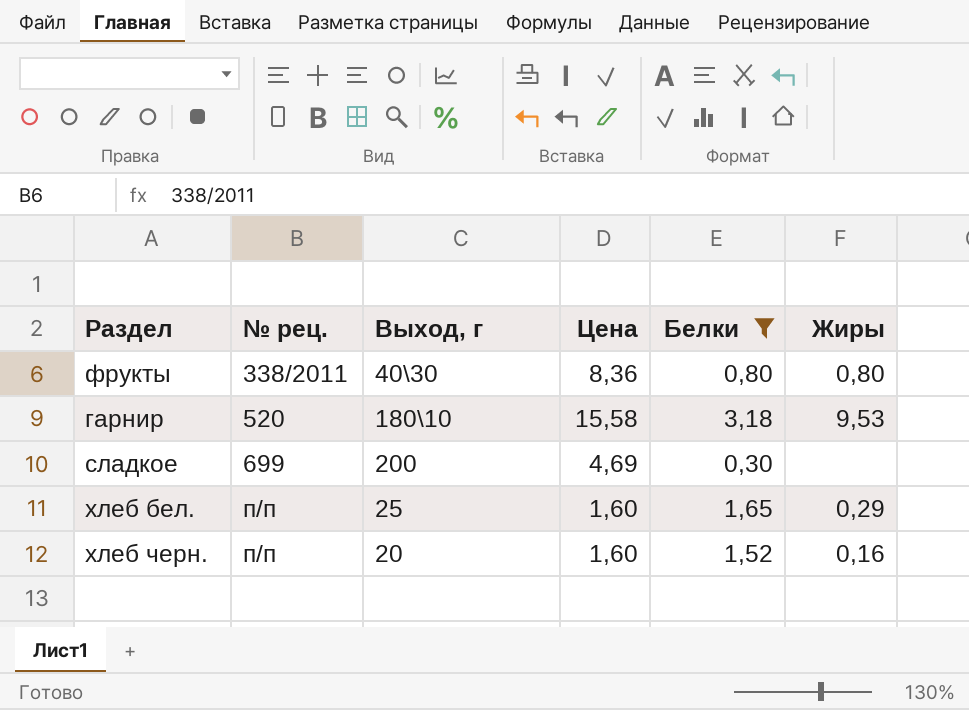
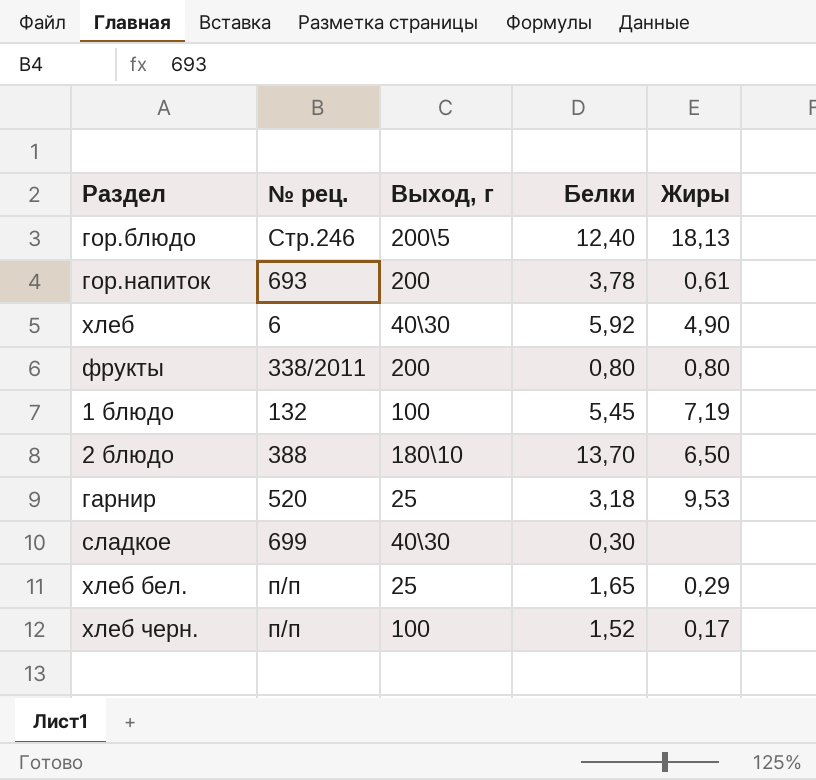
filter: Белки <= 3,18 -> none
column Цена | position: 4 -> none
фрукты | Выход, г: 40\30 -> 200
гарнир | Выход, г: 180\10 -> 25
сладкое | Выход, г: 200 -> 40\30
хлеб черн. | Выход, г: 20 -> 100
хлеб черн. | Жиры: 0,16 -> 0,17

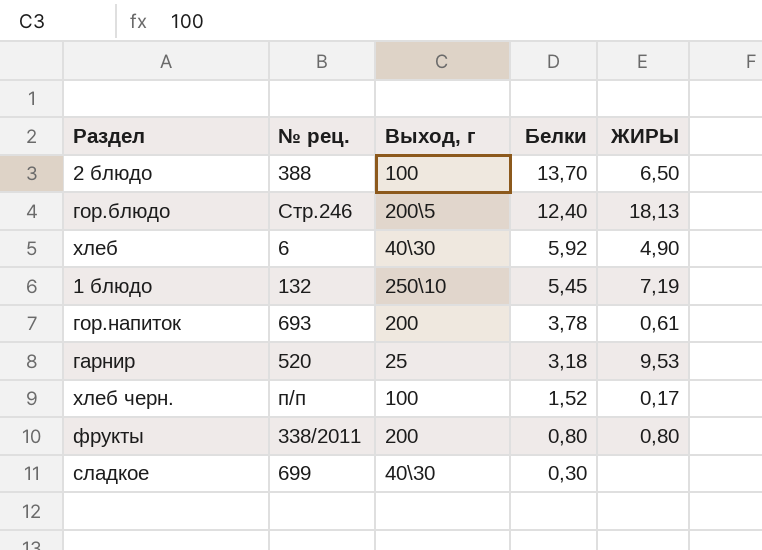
row order: none -> Белки descending
column name: Жиры -> ЖИРЫ
row хлеб бел.: п/п | 25 | 1,65 | 0,29 -> none
2 блюдо | Выход, г: 180\10 -> 100
1 блюдо | Выход, г: 100 -> 250\10

